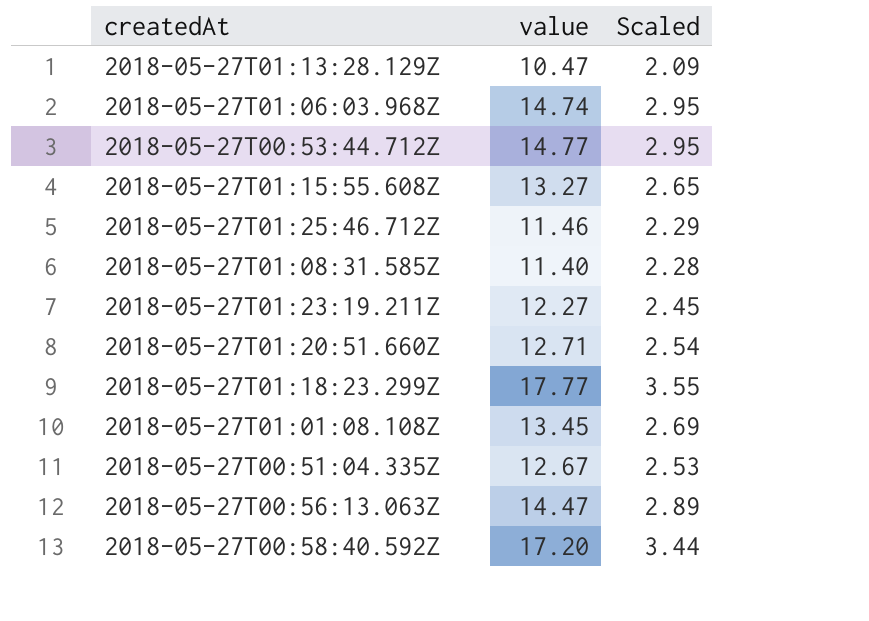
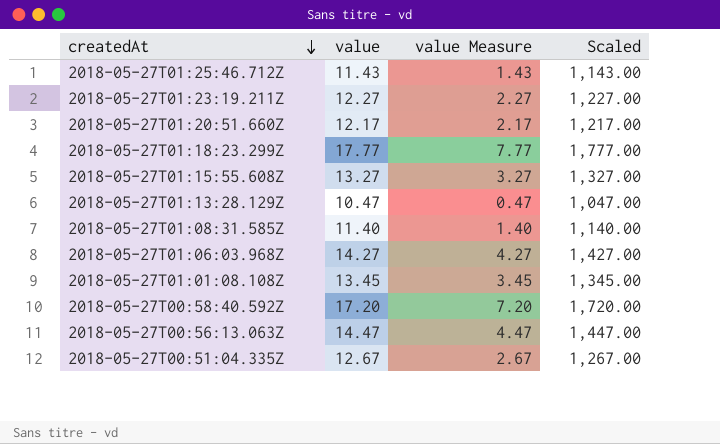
row order: none -> createdAt descending
column value Measure | formula: none -> [value] - 10
column Scaled | formula: [value] * 0.2 -> [value] * 100
row 2018-05-27T00:53:44.712Z: 14.77 | 2.95 -> none
2018-05-27T01:25:46.712Z | value: 11.46 -> 11.43
2018-05-27T01:20:51.660Z | value: 12.71 -> 12.17
2018-05-27T01:06:03.968Z | value: 14.74 -> 14.27

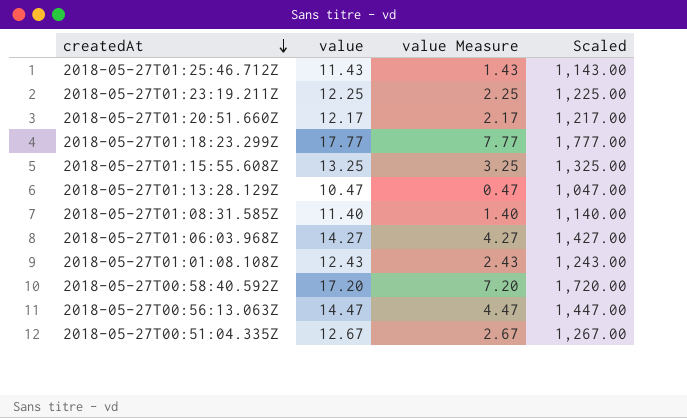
2018-05-27T01:23:19.211Z | value: 12.27 -> 12.25
2018-05-27T01:23:19.211Z | value Measure: 2.27 -> 2.25
2018-05-27T01:23:19.211Z | Scaled: 1,227.00 -> 1,225.00
2018-05-27T01:15:55.608Z | value: 13.27 -> 13.25
2018-05-27T01:15:55.608Z | value Measure: 3.27 -> 3.25
2018-05-27T01:15:55.608Z | Scaled: 1,327.00 -> 1,325.00
2018-05-27T01:01:08.108Z | value: 13.45 -> 12.43
2018-05-27T01:01:08.108Z | value Measure: 3.45 -> 2.43
2018-05-27T01:01:08.108Z | Scaled: 1,345.00 -> 1,243.00

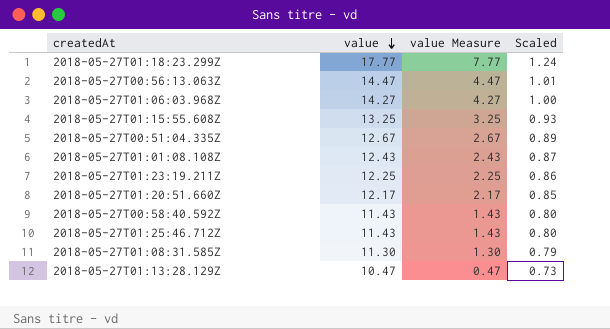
row order: createdAt descending -> value descending
column Scaled | formula: [value] * 100 -> [value] * 0.07
2018-05-27T00:58:40.592Z | value: 17.20 -> 11.43
2018-05-27T00:58:40.592Z | value Measure: 7.20 -> 1.43
2018-05-27T01:08:31.585Z | value: 11.40 -> 11.30
2018-05-27T01:08:31.585Z | value Measure: 1.40 -> 1.30

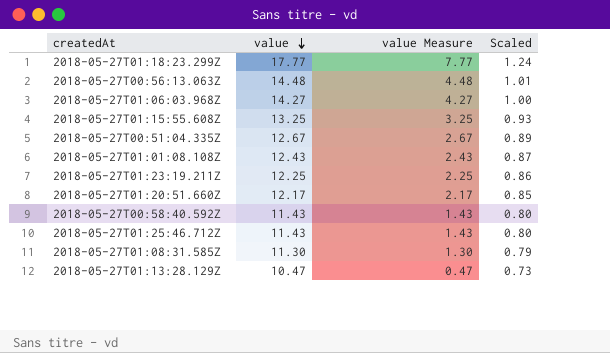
2018-05-27T00:56:13.063Z | value: 14.47 -> 14.48
2018-05-27T00:56:13.063Z | value Measure: 4.47 -> 4.48

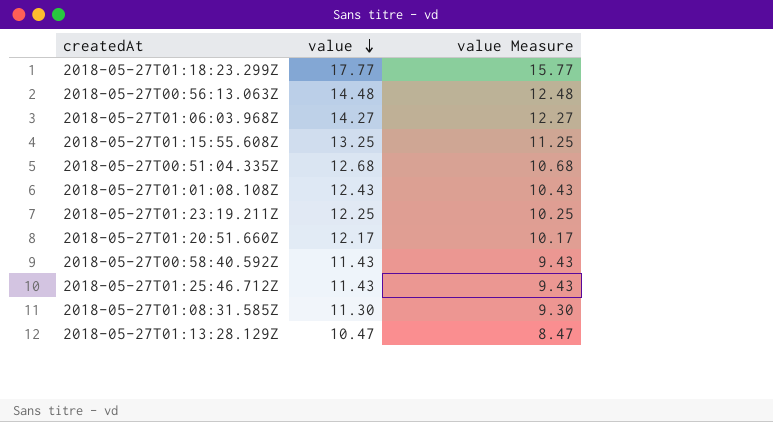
column Scaled | formula: [value] * 0.07 -> none
column value Measure | formula: [value] - 10 -> [value] - 2
2018-05-27T00:51:04.335Z | value: 12.67 -> 12.68

